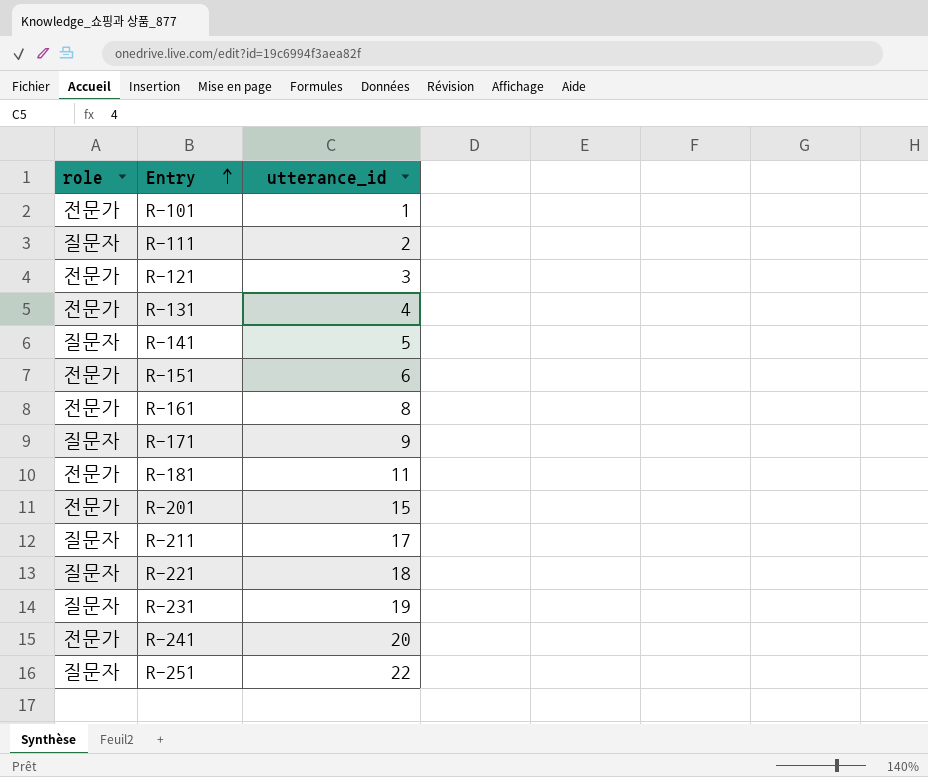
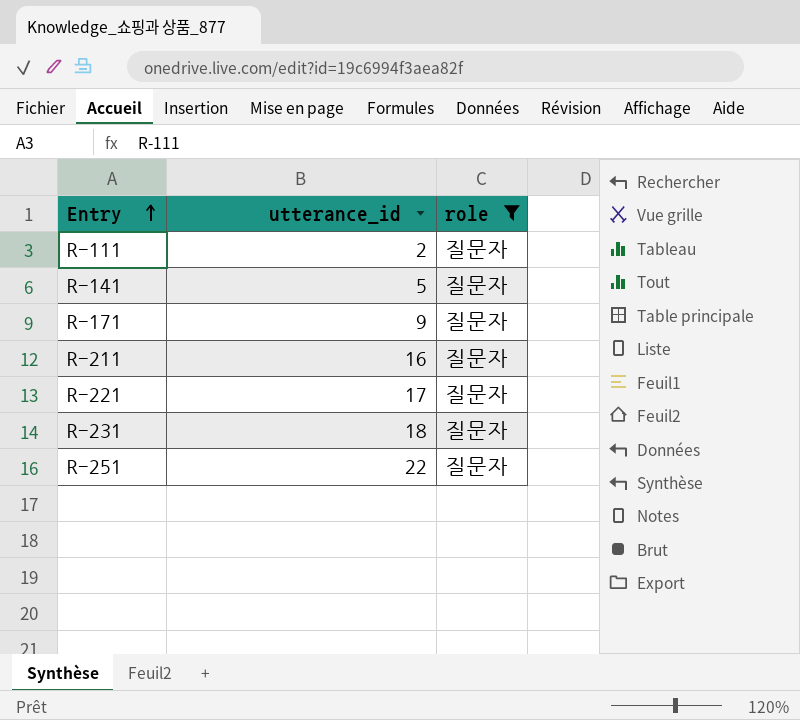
filter: none -> role = 질문자
column role | position: 1 -> 3
R-211 | utterance_id: 17 -> 16
R-221 | utterance_id: 18 -> 17
R-231 | utterance_id: 19 -> 18

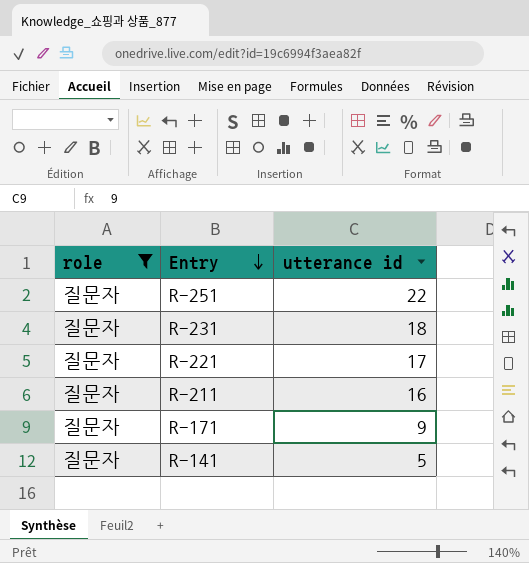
row order: Entry ascending -> Entry descending
column role | position: 3 -> 1
column name: utterance_id -> utterance id
row R-111: 2 | 질문자 -> none

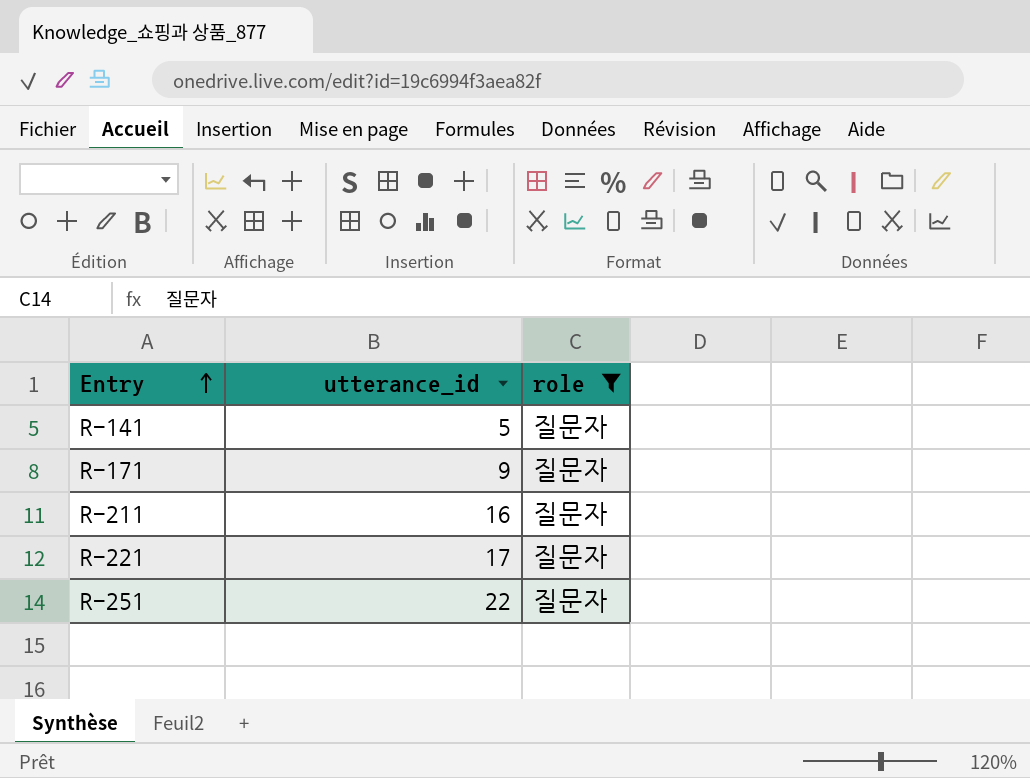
row order: Entry descending -> Entry ascending
column name: utterance id -> utterance_id
column role | position: 1 -> 3
row R-231: 질문자 | 18 -> none

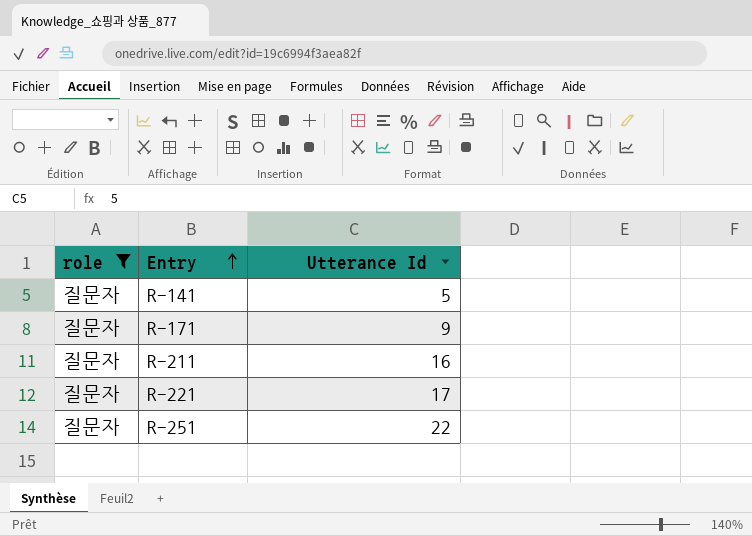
column role | position: 3 -> 1
column name: utterance_id -> Utterance Id

